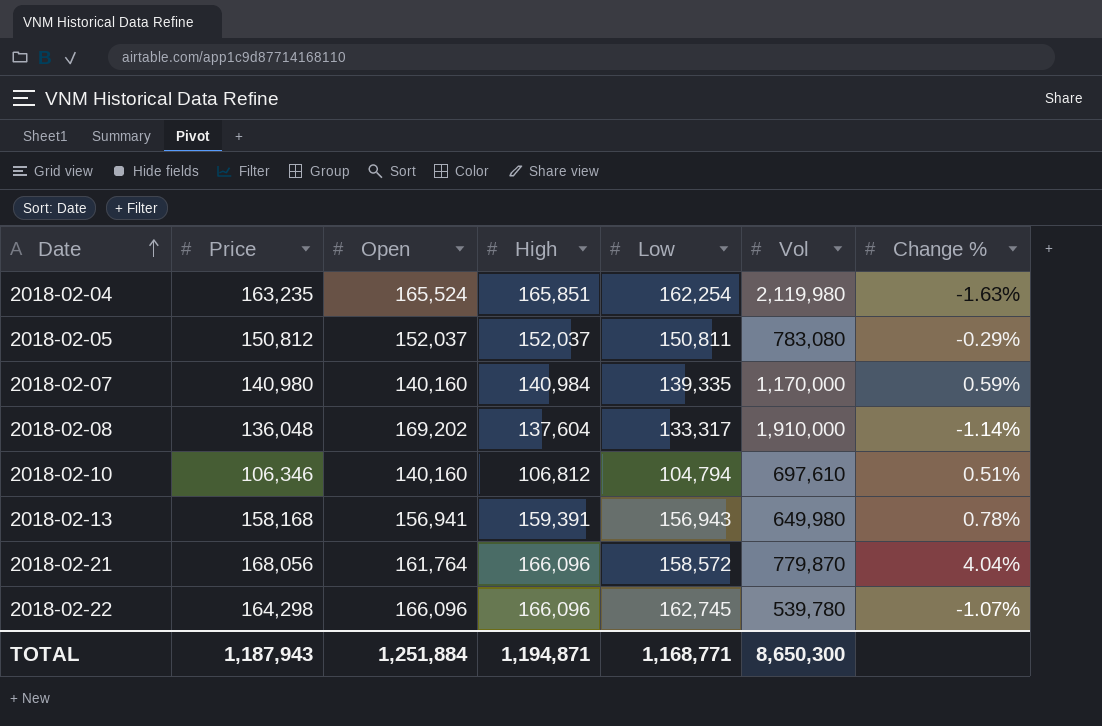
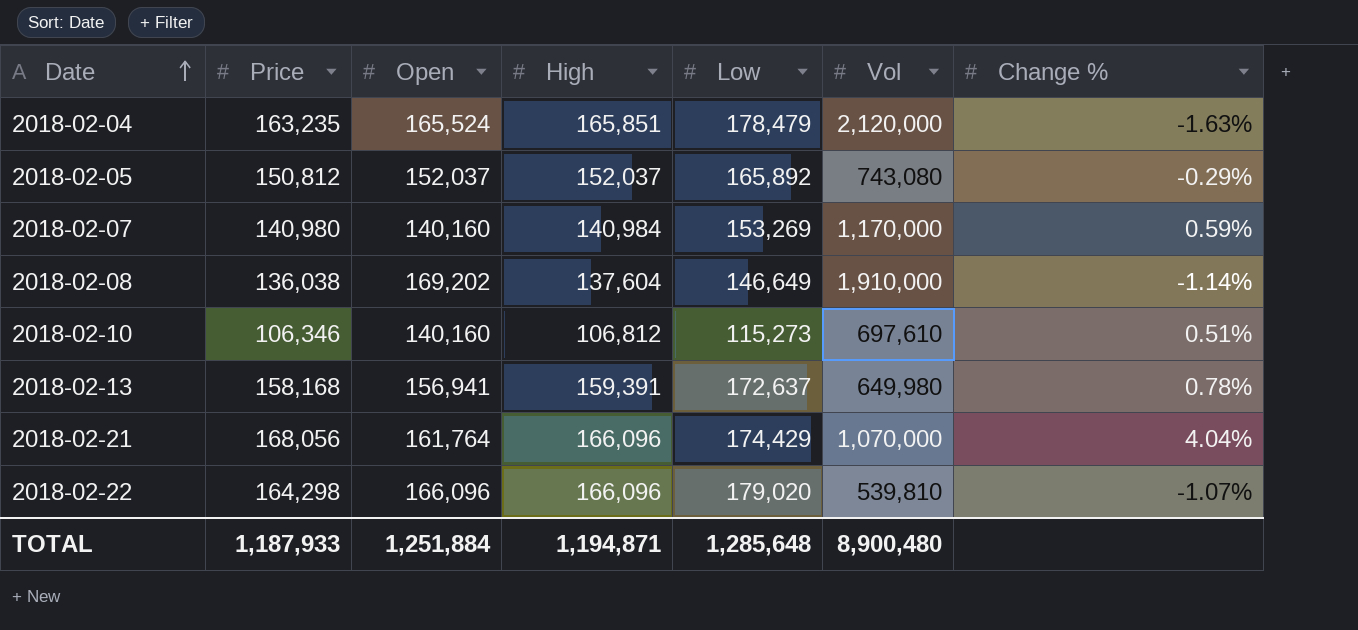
2018-02-04 | Low: 162,254 -> 178,479
2018-02-04 | Vol: 2,119,980 -> 2,120,000
2018-02-05 | Low: 150,811 -> 165,892
2018-02-05 | Vol: 783,080 -> 743,080
2018-02-07 | Low: 139,335 -> 153,269
2018-02-08 | Price: 136,048 -> 136,038
2018-02-08 | Low: 133,317 -> 146,649
2018-02-10 | Low: 104,794 -> 115,273
2018-02-13 | Low: 156,943 -> 172,637
2018-02-21 | Low: 158,572 -> 174,429
2018-02-21 | Vol: 779,870 -> 1,070,000
2018-02-22 | Low: 162,745 -> 179,020
2018-02-22 | Vol: 539,780 -> 539,810
TOTAL | Price: 1,187,943 -> 1,187,933
TOTAL | Low: 1,168,771 -> 1,285,648
TOTAL | Vol: 8,650,300 -> 8,900,480

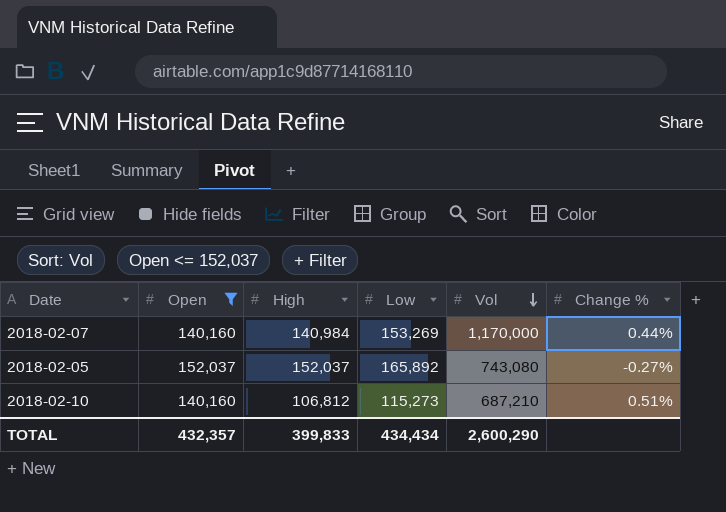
filter: none -> Open <= 152,037
row order: Date ascending -> Vol descending
column Price | position: 2 -> none
2018-02-07 | Change %: 0.59% -> 0.44%
2018-02-05 | Change %: -0.29% -> -0.27%
2018-02-10 | Vol: 697,610 -> 687,210
TOTAL | Open: 1,251,884 -> 432,357
TOTAL | High: 1,194,871 -> 399,833
TOTAL | Low: 1,285,648 -> 434,434
TOTAL | Vol: 8,900,480 -> 2,600,290

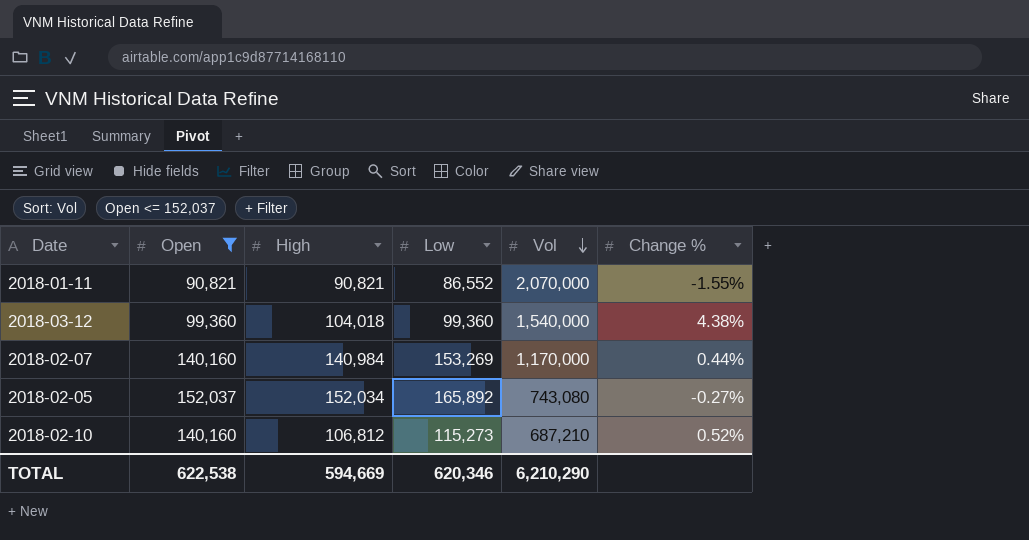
row 2018-01-11: none -> 90,821 | 90,821 | 86,552 | 2,070,000 | -1.55%
row 2018-03-12: none -> 99,360 | 104,018 | 99,360 | 1,540,000 | 4.38%
2018-02-05 | High: 152,037 -> 152,034
2018-02-10 | Change %: 0.51% -> 0.52%
TOTAL | Open: 432,357 -> 622,538
TOTAL | High: 399,833 -> 594,669
TOTAL | Low: 434,434 -> 620,346
TOTAL | Vol: 2,600,290 -> 6,210,290

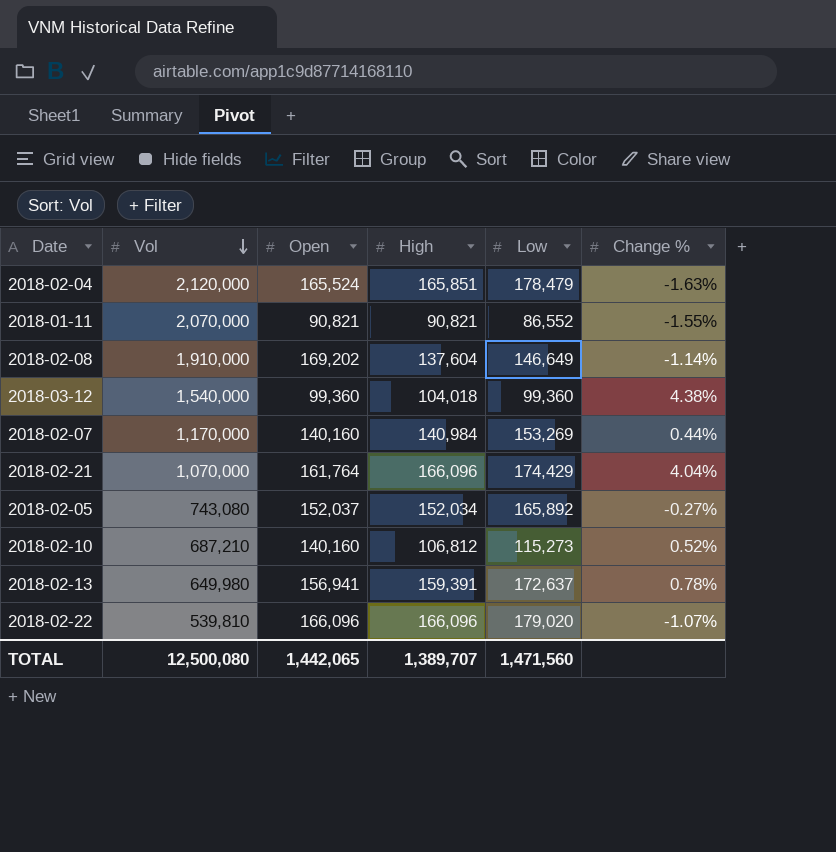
filter: Open <= 152,037 -> none
column Vol | position: 5 -> 2
TOTAL | Vol: 6,210,290 -> 12,500,080
TOTAL | Open: 622,538 -> 1,442,065
TOTAL | High: 594,669 -> 1,389,707
TOTAL | Low: 620,346 -> 1,471,560

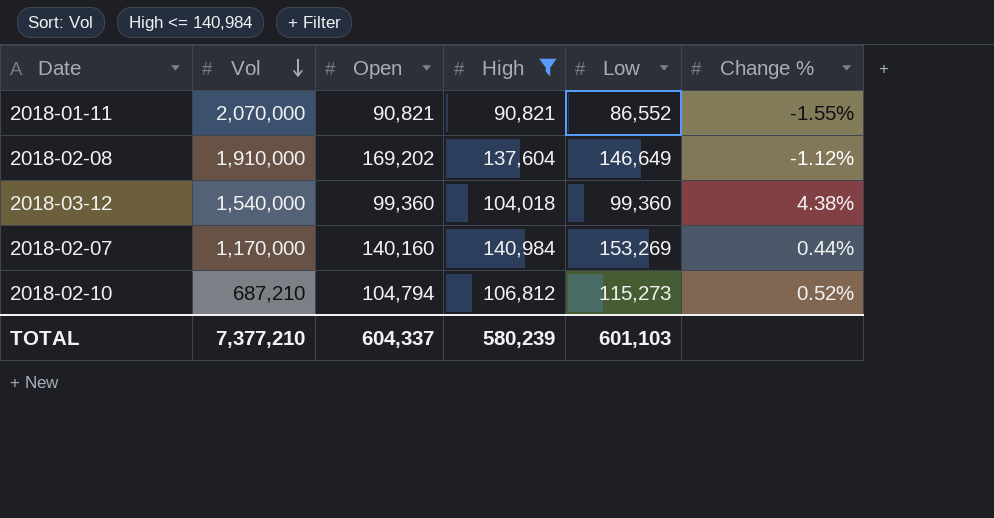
filter: none -> High <= 140,984
2018-02-08 | Change %: -1.14% -> -1.12%
2018-02-10 | Open: 140,160 -> 104,794
TOTAL | Vol: 12,500,080 -> 7,377,210
TOTAL | Open: 1,442,065 -> 604,337
TOTAL | High: 1,389,707 -> 580,239
TOTAL | Low: 1,471,560 -> 601,103

